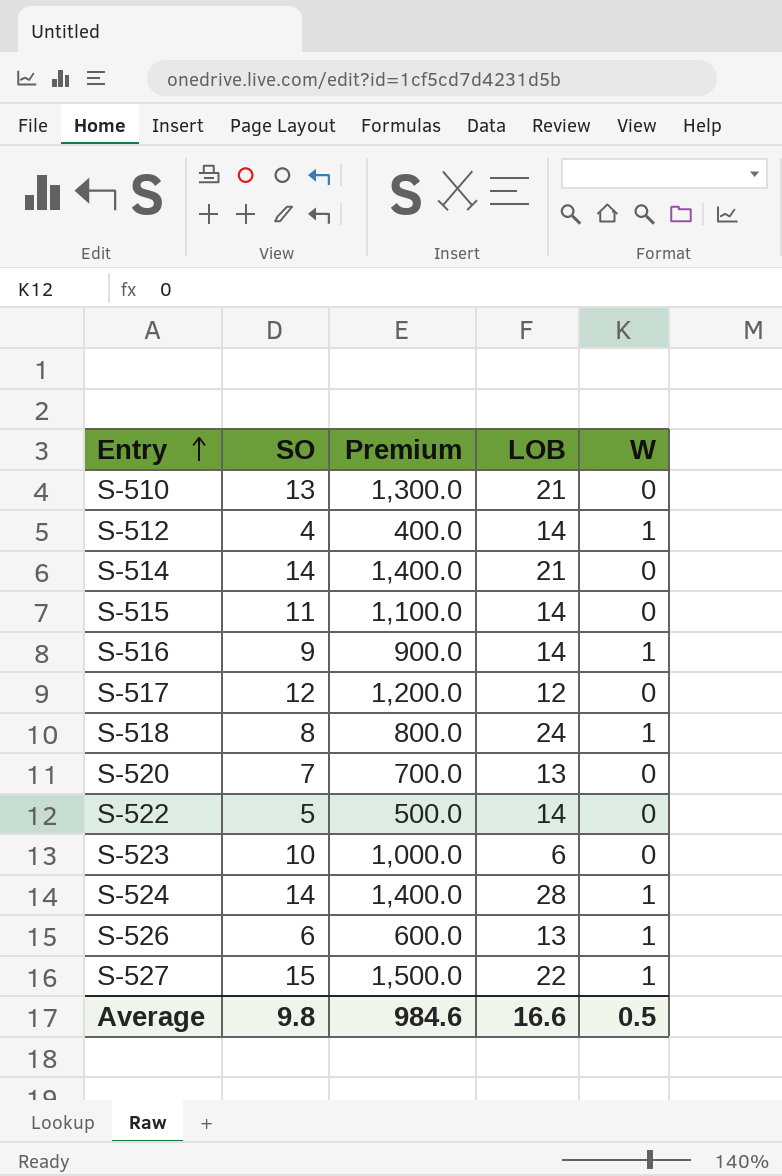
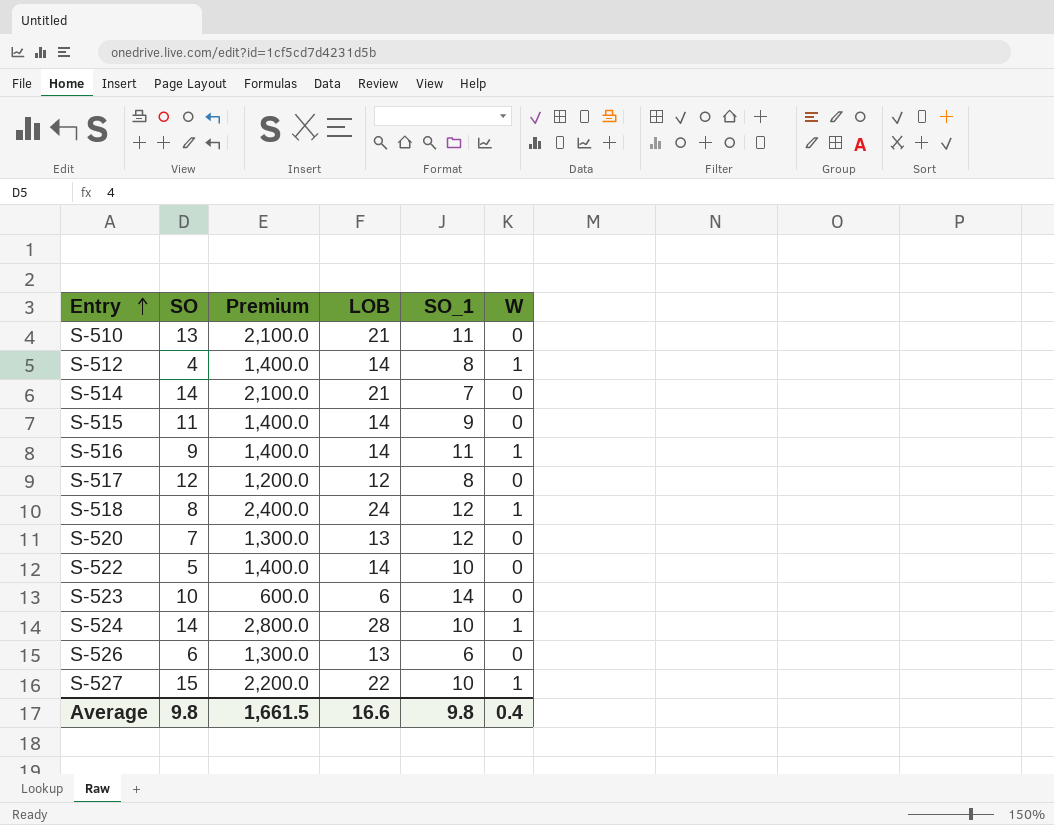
column Premium | formula: [SO] * 100 -> [LOB] * 100
column SO_1 | position: none -> 5
S-526 | W: 1 -> 0
Average | Premium: 984.6 -> 1,661.5
Average | W: 0.5 -> 0.4

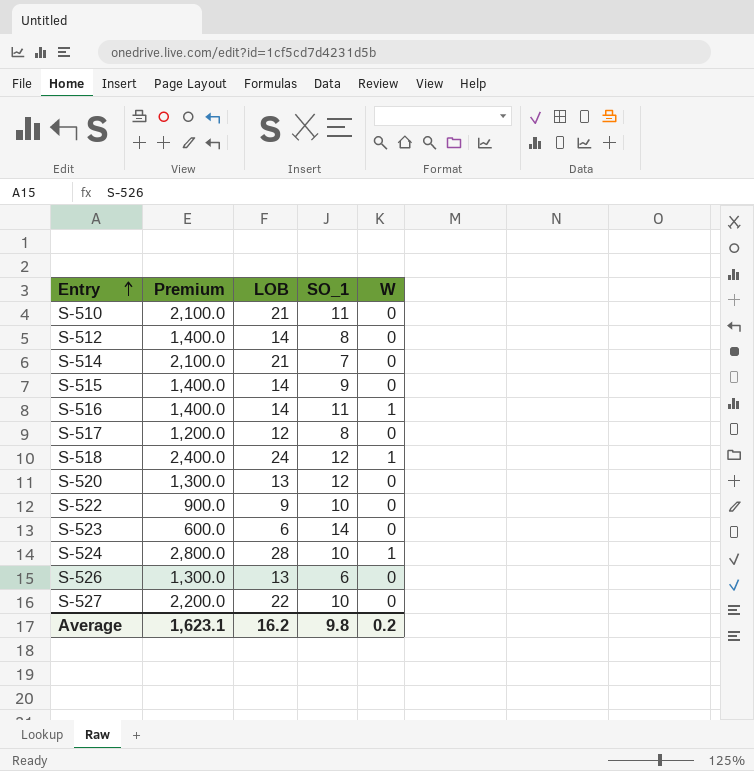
column SO | position: 2 -> none
S-512 | W: 1 -> 0
S-522 | Premium: 1,400.0 -> 900.0
S-522 | LOB: 14 -> 9
S-527 | W: 1 -> 0
Average | Premium: 1,661.5 -> 1,623.1
Average | LOB: 16.6 -> 16.2
Average | W: 0.4 -> 0.2

